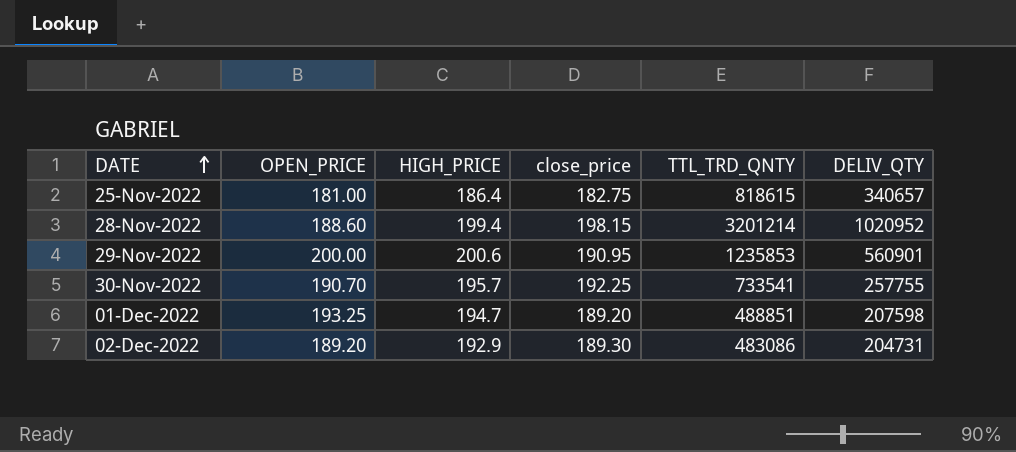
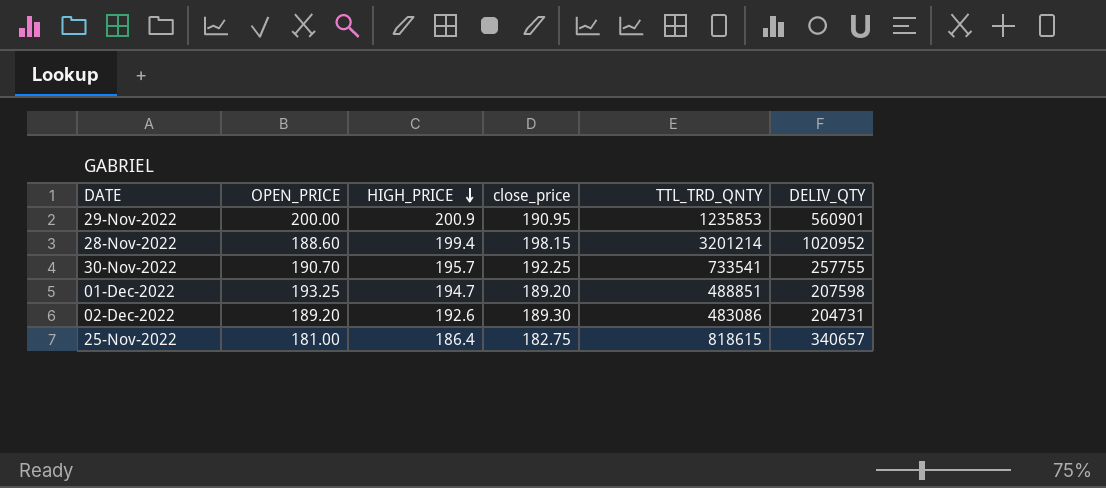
row order: DATE ascending -> HIGH_PRICE descending
29-Nov-2022 | HIGH_PRICE: 200.6 -> 200.9
02-Dec-2022 | HIGH_PRICE: 192.9 -> 192.6

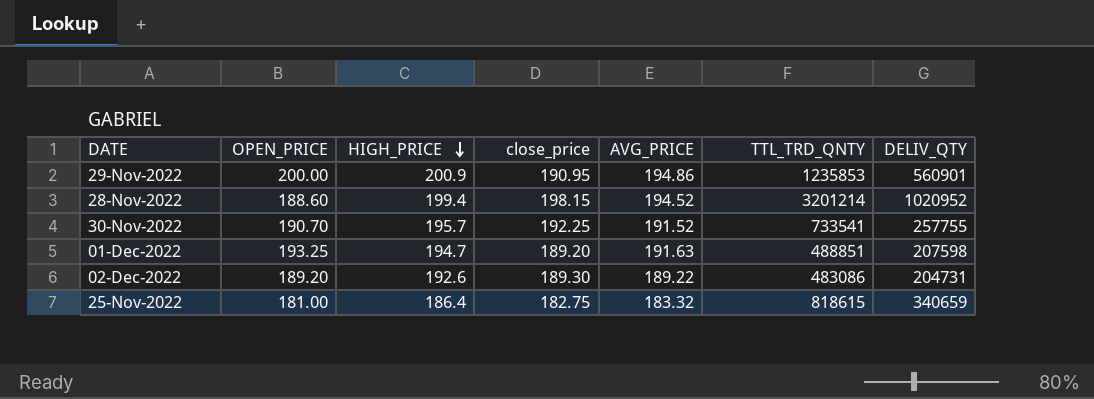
column AVG_PRICE | position: none -> 5
25-Nov-2022 | DELIV_QTY: 340657 -> 340659

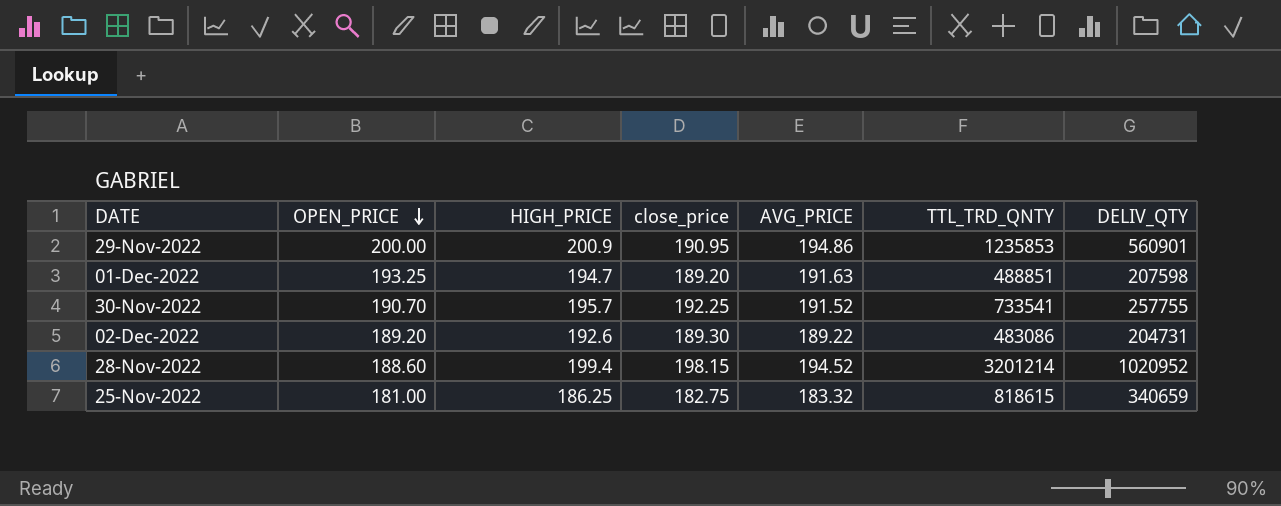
row order: HIGH_PRICE descending -> OPEN_PRICE descending
25-Nov-2022 | HIGH_PRICE: 186.4 -> 186.25

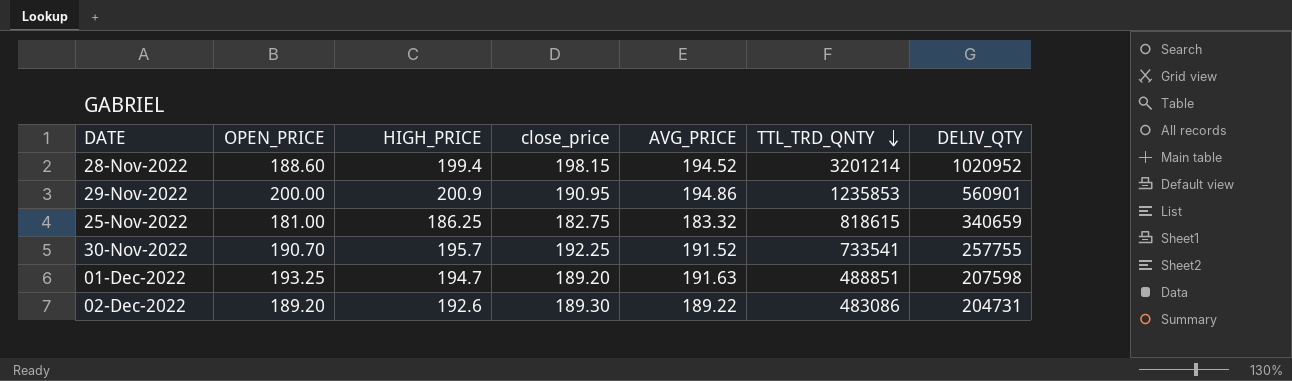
row order: OPEN_PRICE descending -> TTL_TRD_QNTY descending

